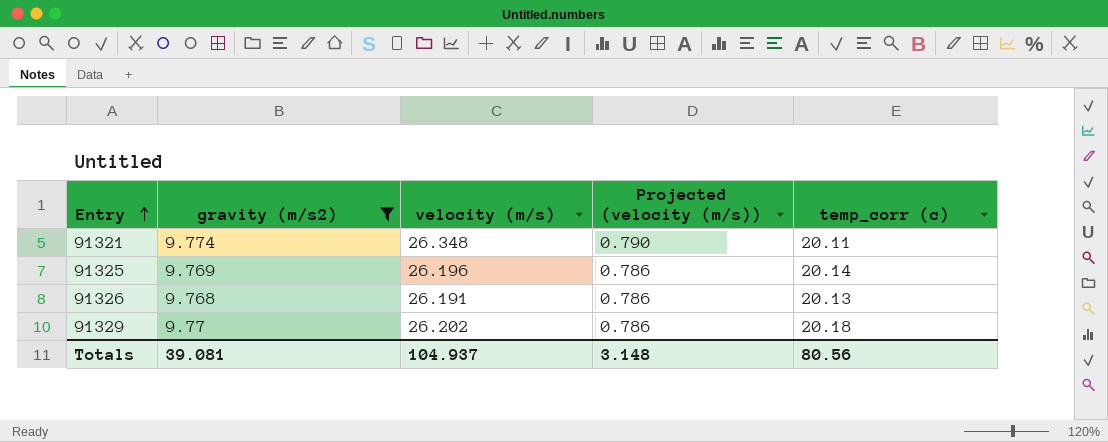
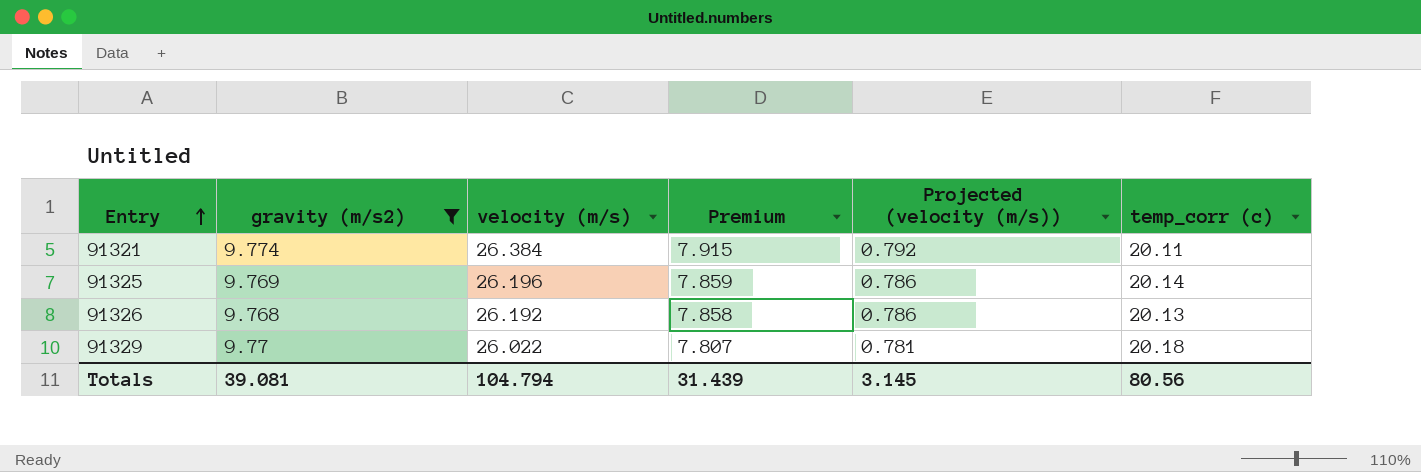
column Premium | formula: none -> [velocity (m/s)] * 0.3
91321 | velocity (m/s): 26.348 -> 26.384
91321 | Projected (velocity (m/s)): 0.790 -> 0.792
91326 | velocity (m/s): 26.191 -> 26.192
91329 | velocity (m/s): 26.202 -> 26.022
91329 | Projected (velocity (m/s)): 0.786 -> 0.781
Totals | velocity (m/s): 104.937 -> 104.794
Totals | Projected (velocity (m/s)): 3.148 -> 3.145

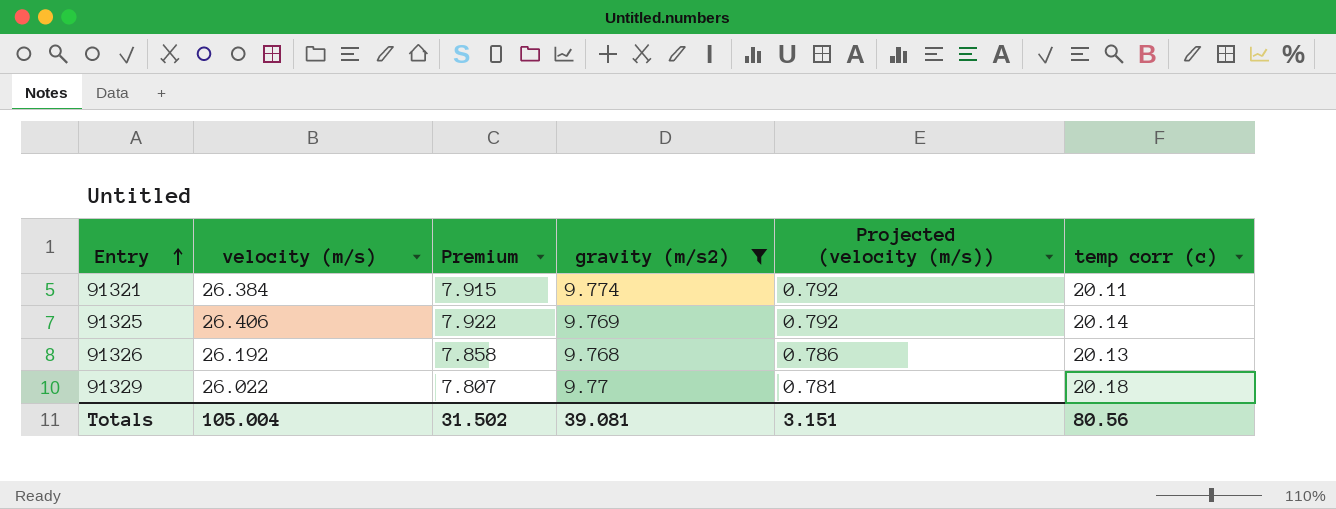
column gravity (m/s2) | position: 2 -> 4
column name: temp_corr (c) -> temp corr (c)
91325 | velocity (m/s): 26.196 -> 26.406
91325 | Premium: 7.859 -> 7.922
91325 | Projected (velocity (m/s)): 0.786 -> 0.792
Totals | velocity (m/s): 104.794 -> 105.004
Totals | Premium: 31.439 -> 31.502
Totals | Projected (velocity (m/s)): 3.145 -> 3.151

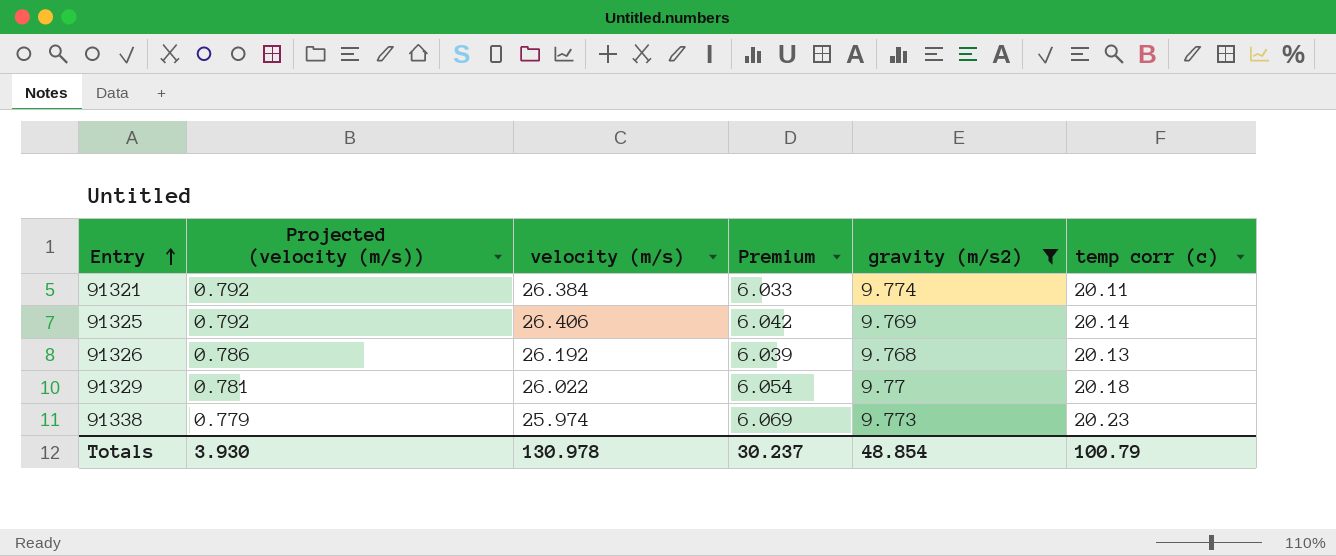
column Projected (velocity (m/s)) | position: 5 -> 2
column Premium | formula: [velocity (m/s)] * 0.3 -> [temp corr (c)] * 0.3
row 91338: none -> 0.779 | 25.974 | 6.069 | 9.773 | 20.23
Totals | Projected (velocity (m/s)): 3.151 -> 3.930
Totals | velocity (m/s): 105.004 -> 130.978
Totals | Premium: 31.502 -> 30.237
Totals | gravity (m/s2): 39.081 -> 48.854
Totals | temp corr (c): 80.56 -> 100.79

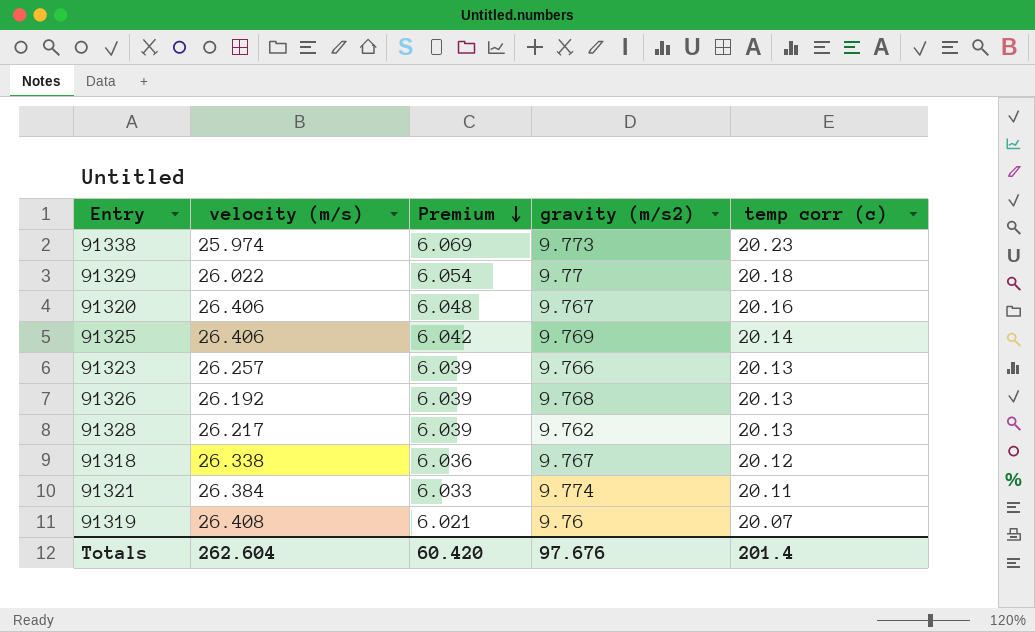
filter: gravity (m/s2) >= 9.768 -> none
row order: Entry ascending -> Premium descending
column Projected (velocity (m/s)) | formula: [velocity (m/s)] * 0.03 -> none
Totals | velocity (m/s): 130.978 -> 262.604
Totals | Premium: 30.237 -> 60.420
Totals | gravity (m/s2): 48.854 -> 97.676
Totals | temp corr (c): 100.79 -> 201.4

